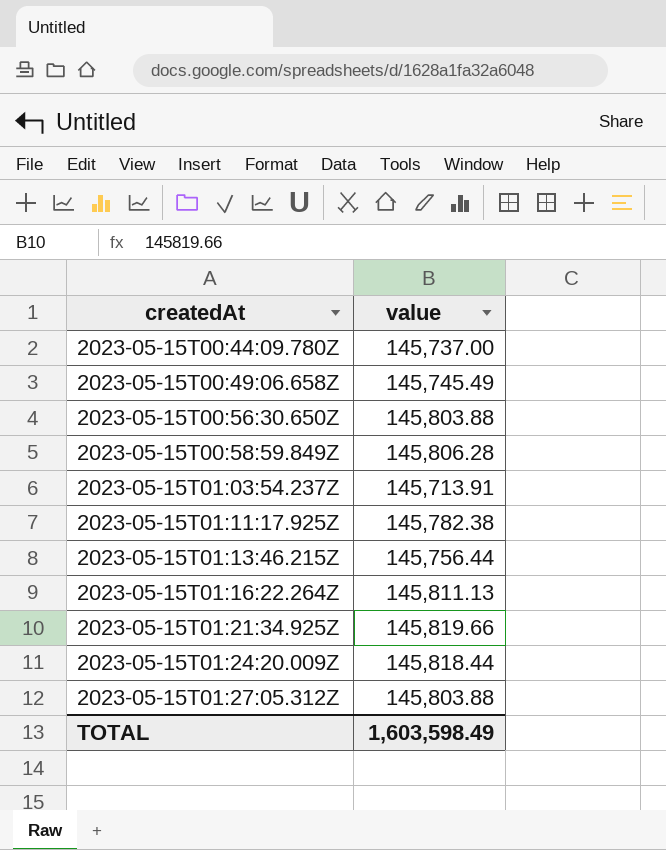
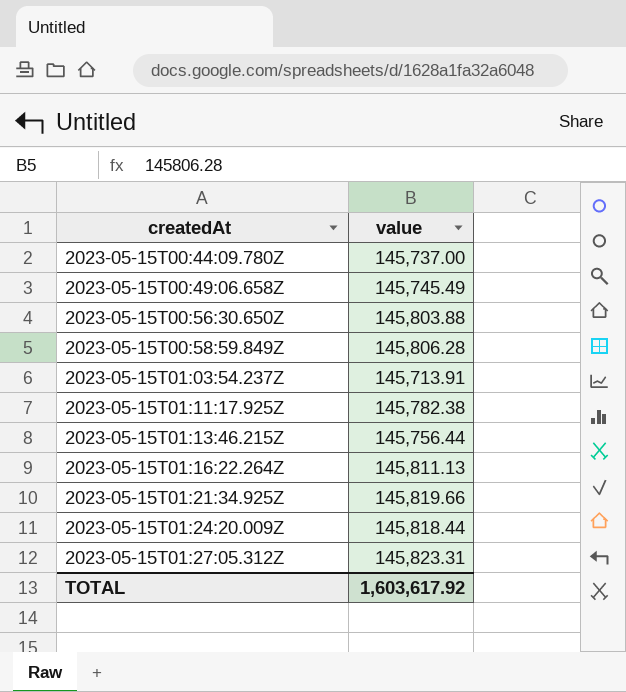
2023-05-15T01:27:05.312Z | value: 145,803.88 -> 145,823.31
TOTAL | value: 1,603,598.49 -> 1,603,617.92

